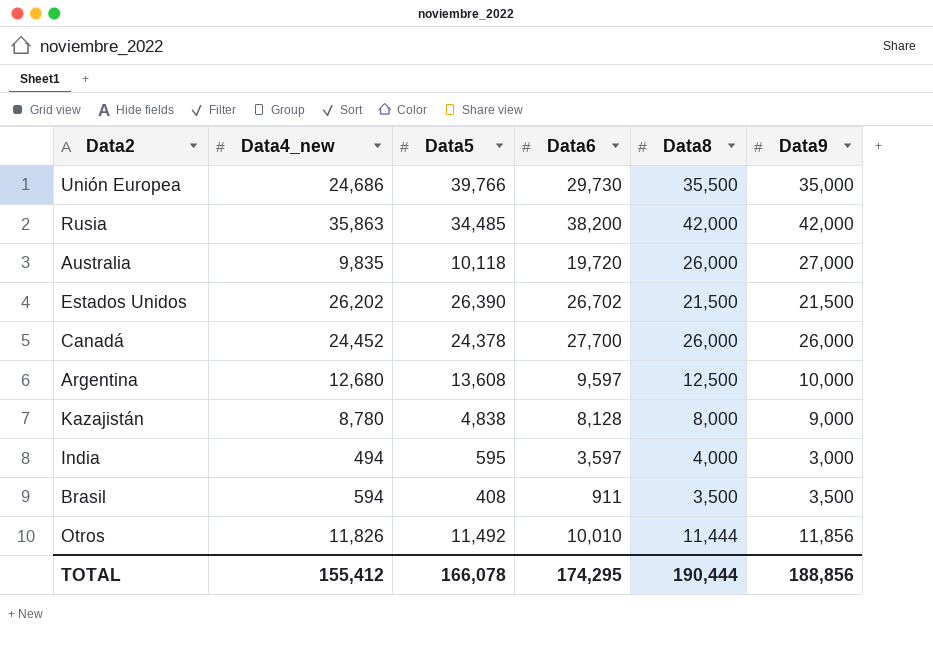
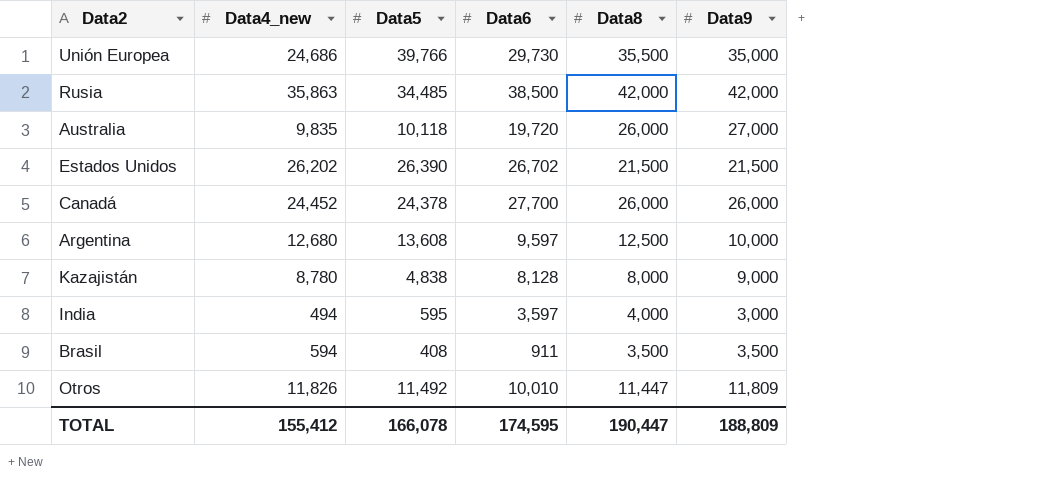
Rusia | Data6: 38,200 -> 38,500
Otros | Data8: 11,444 -> 11,447
Otros | Data9: 11,856 -> 11,809
TOTAL | Data6: 174,295 -> 174,595
TOTAL | Data8: 190,444 -> 190,447
TOTAL | Data9: 188,856 -> 188,809

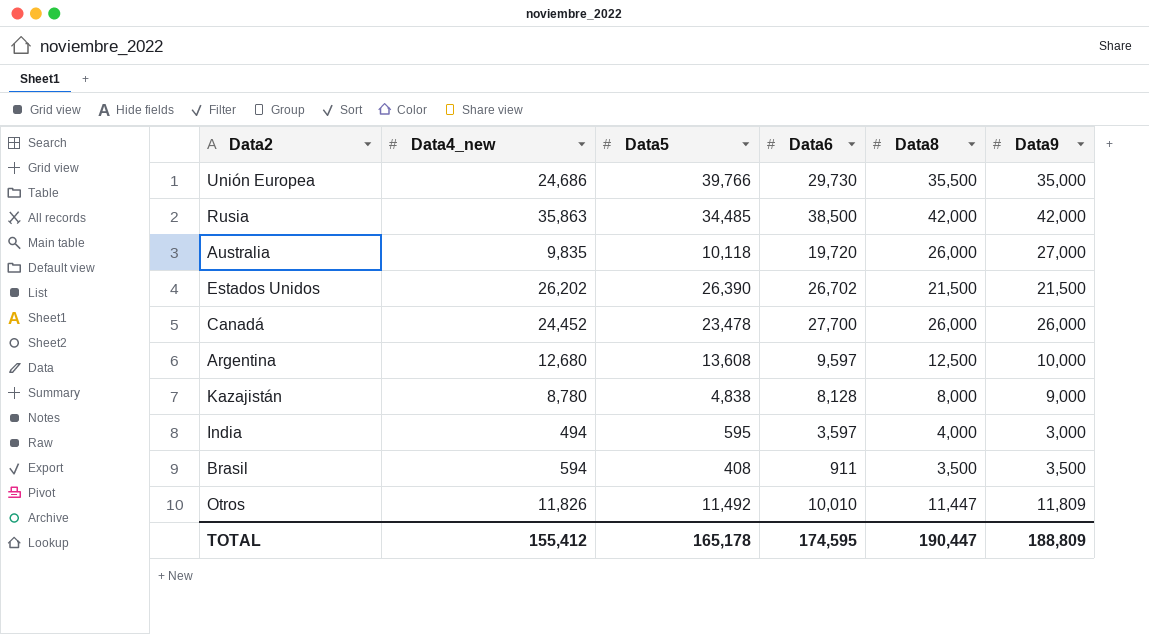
Canadá | Data5: 24,378 -> 23,478
TOTAL | Data5: 166,078 -> 165,178

